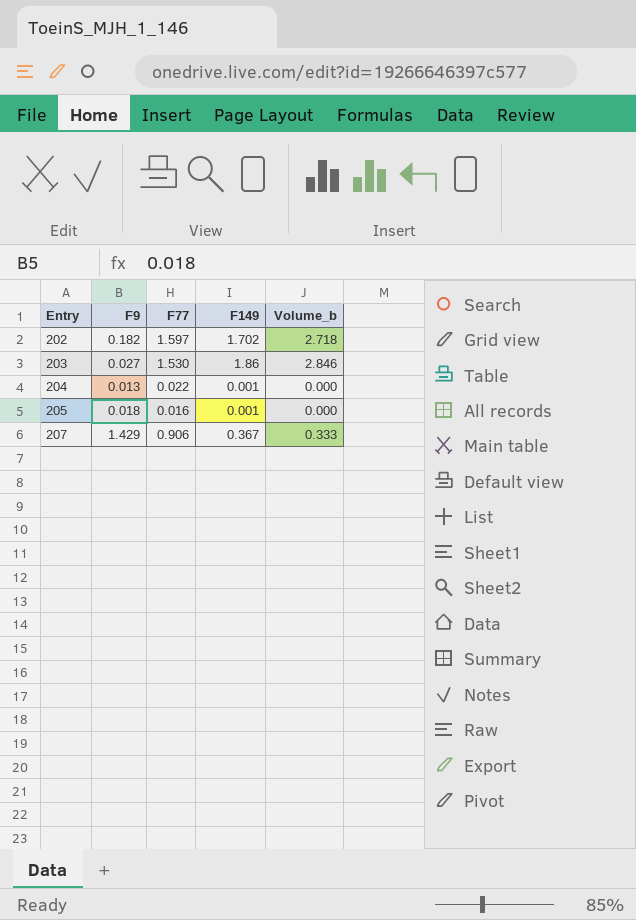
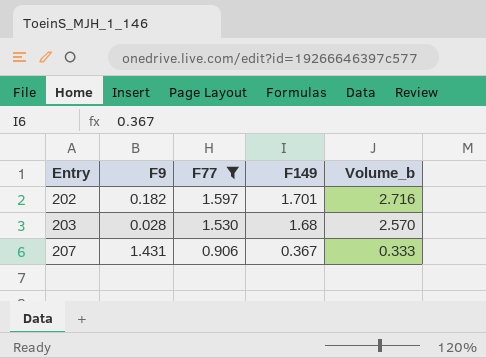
filter: none -> F77 >= 0.906
202 | F149: 1.702 -> 1.701
202 | Volume_b: 2.718 -> 2.716
203 | F9: 0.027 -> 0.028
203 | F149: 1.86 -> 1.68
203 | Volume_b: 2.846 -> 2.570
207 | F9: 1.429 -> 1.431

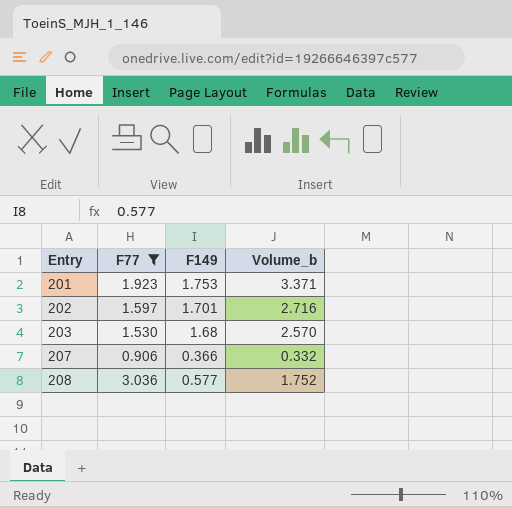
column F9 | position: 2 -> none
row 201: none -> 1.923 | 1.753 | 3.371
207 | F149: 0.367 -> 0.366
207 | Volume_b: 0.333 -> 0.332
row 208: none -> 3.036 | 0.577 | 1.752

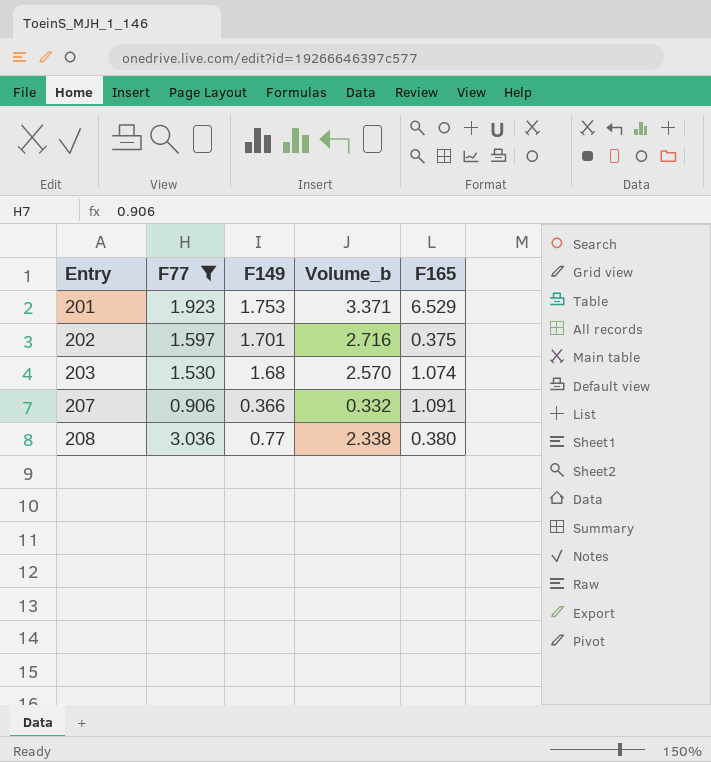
column F165 | position: none -> 5
208 | F149: 0.577 -> 0.77
208 | Volume_b: 1.752 -> 2.338

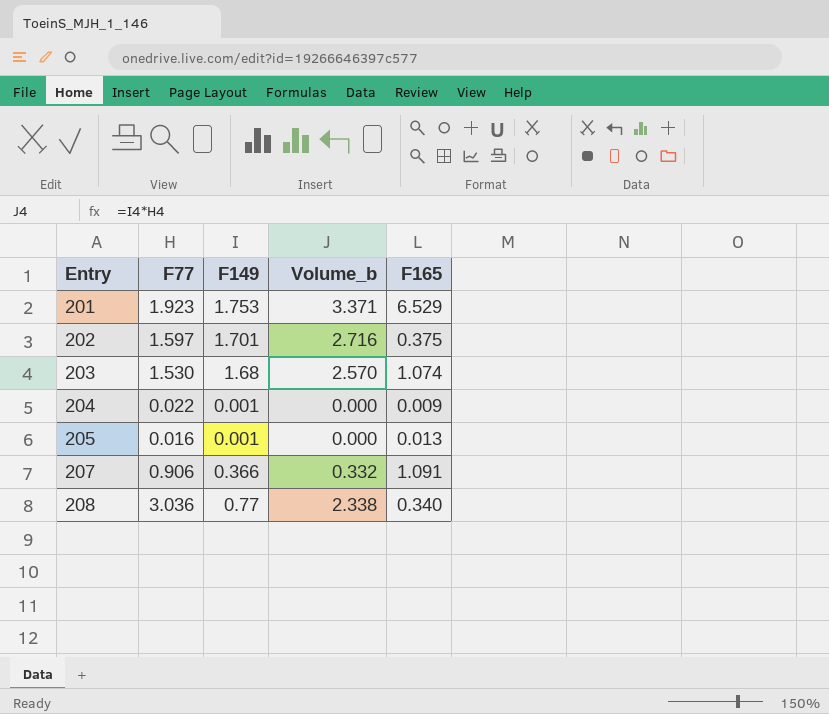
filter: F77 >= 0.906 -> none
208 | F165: 0.380 -> 0.340

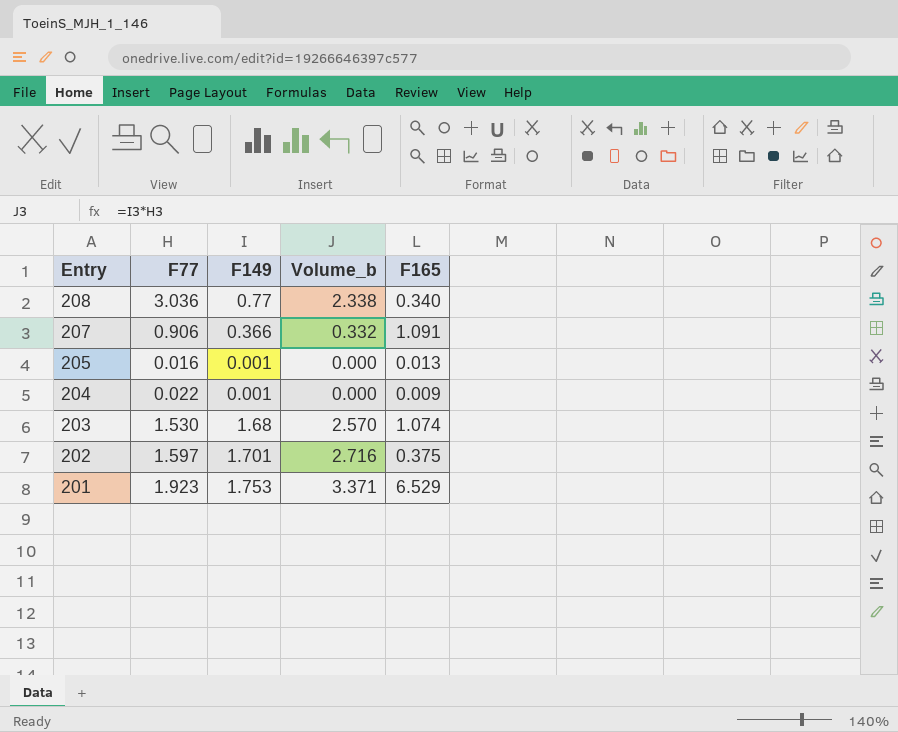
row order: Entry ascending -> Entry descending

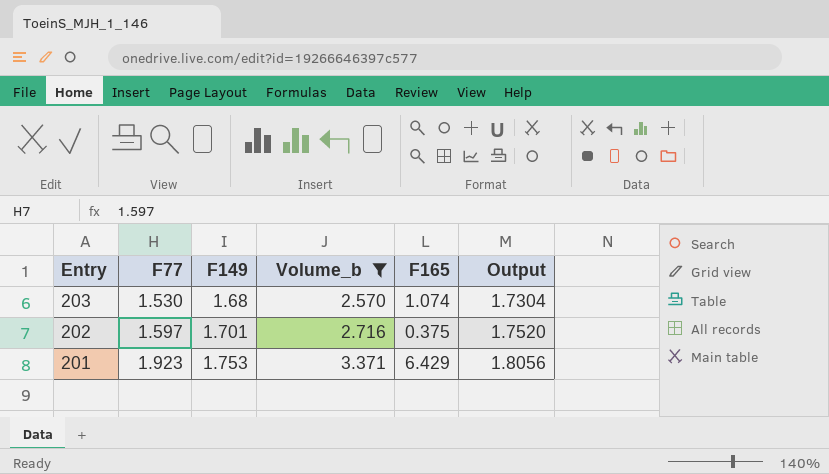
filter: none -> Volume_b >= 2.570
column Output | formula: none -> [F149] * 1.03
201 | F165: 6.529 -> 6.429

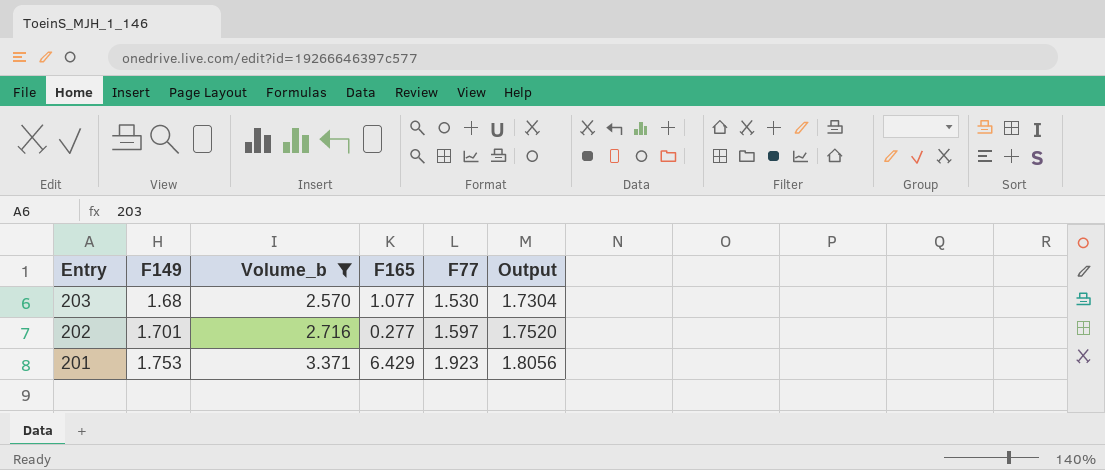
column F77 | position: 2 -> 5
203 | F165: 1.074 -> 1.077
202 | F165: 0.375 -> 0.277

